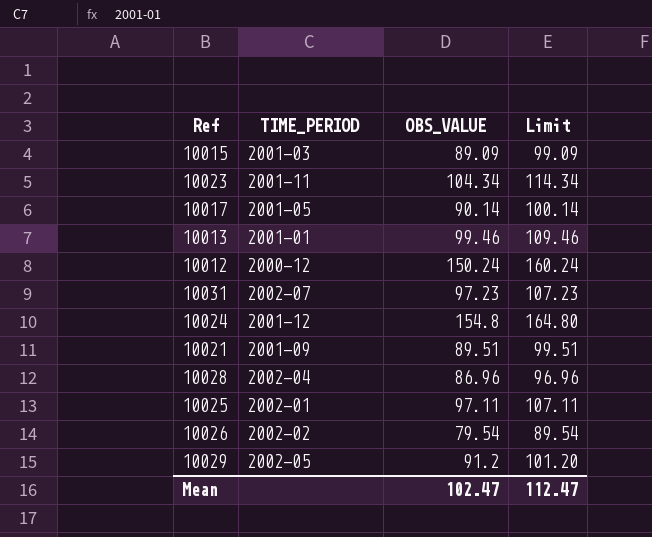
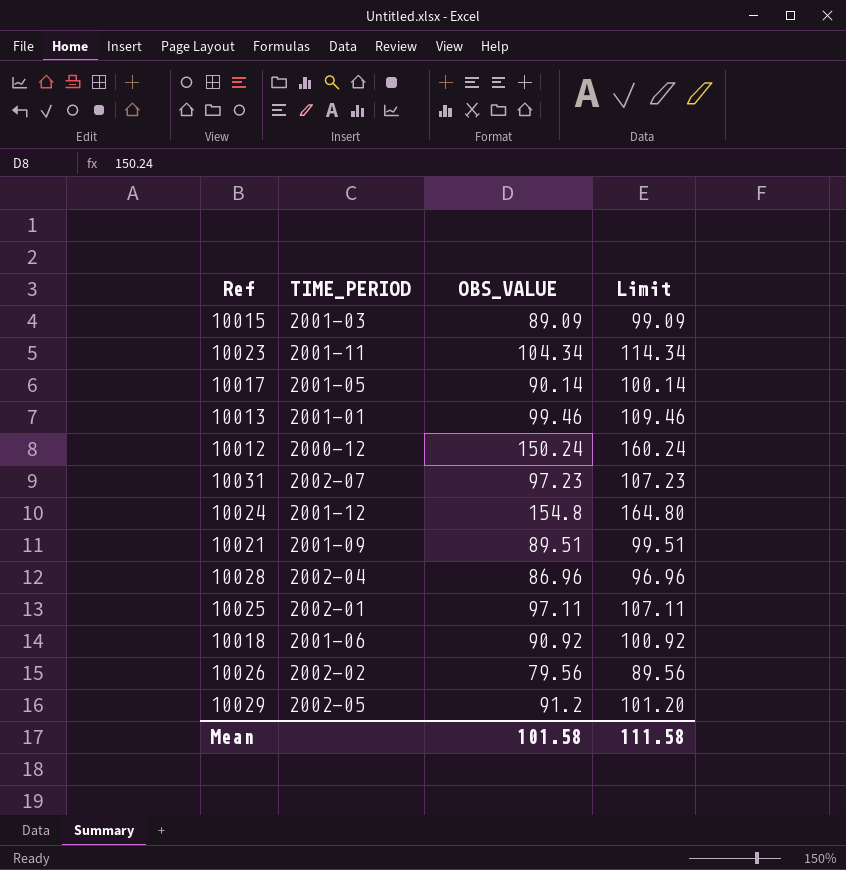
row 10018: none -> 2001-06 | 90.92 | 100.92
10026 | OBS_VALUE: 79.54 -> 79.56
10026 | Limit: 89.54 -> 89.56
Mean | OBS_VALUE: 102.47 -> 101.58
Mean | Limit: 112.47 -> 111.58

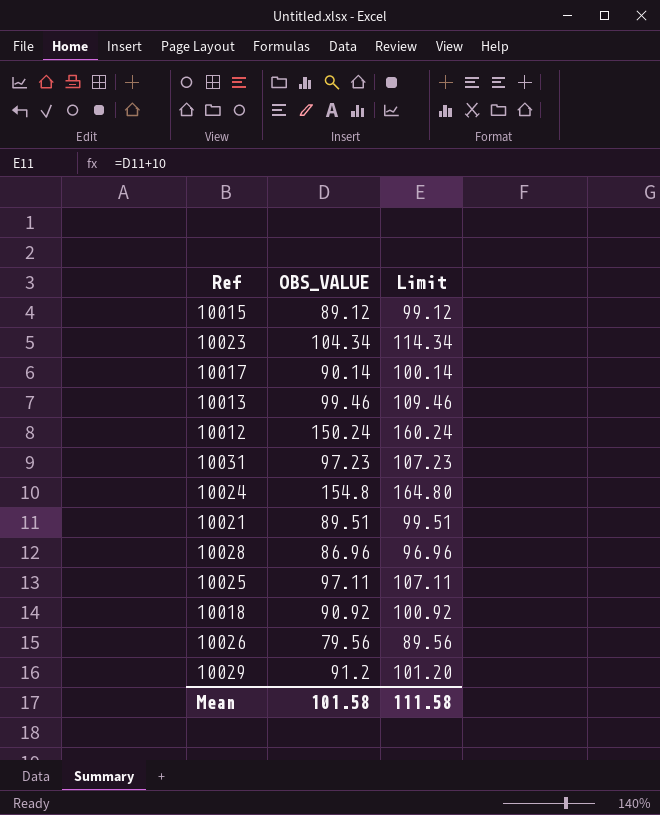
column TIME_PERIOD | position: 2 -> none
10015 | OBS_VALUE: 89.09 -> 89.12
10015 | Limit: 99.09 -> 99.12

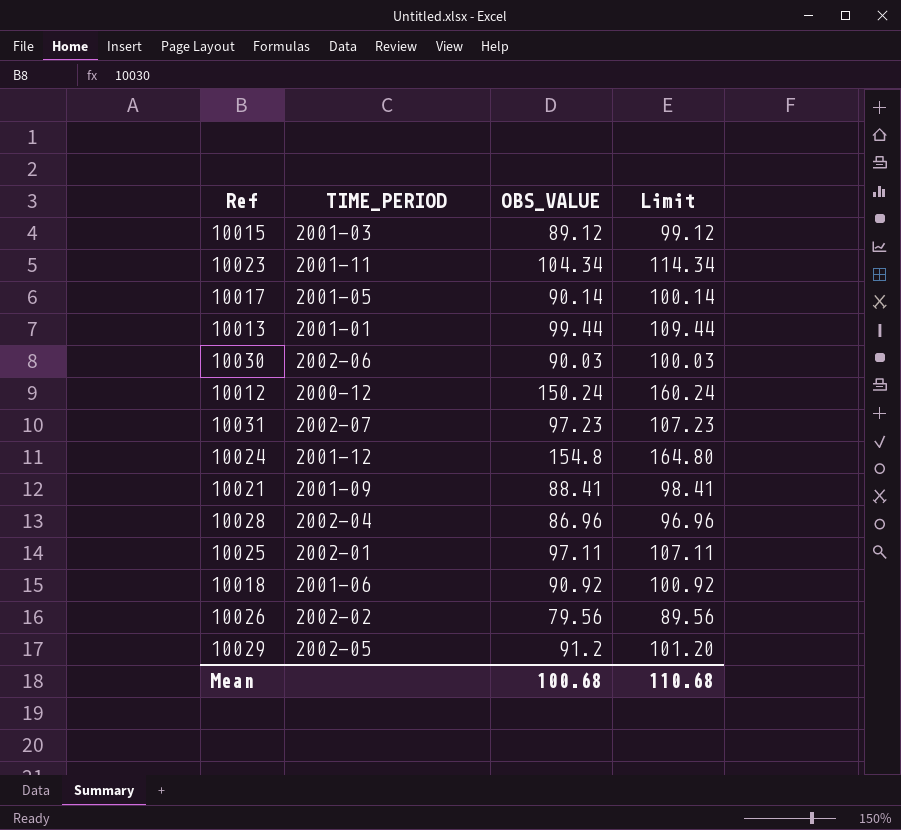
column TIME_PERIOD | position: none -> 2
10013 | OBS_VALUE: 99.46 -> 99.44
10013 | Limit: 109.46 -> 109.44
row 10030: none -> 2002-06 | 90.03 | 100.03
10021 | OBS_VALUE: 89.51 -> 88.41
10021 | Limit: 99.51 -> 98.41
Mean | OBS_VALUE: 101.58 -> 100.68
Mean | Limit: 111.58 -> 110.68

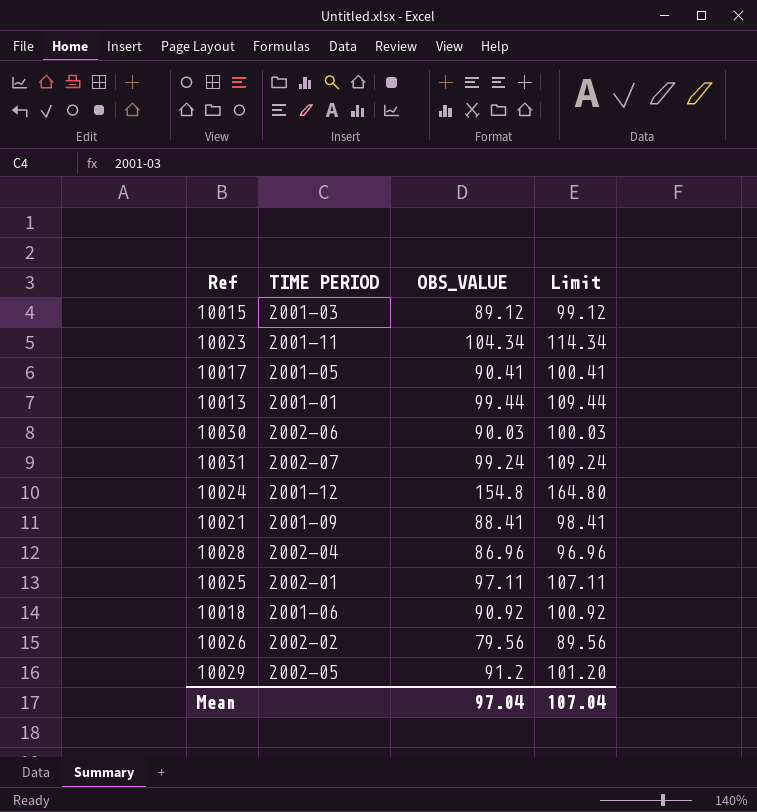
column name: TIME_PERIOD -> TIME PERIOD
row 10012: 2000-12 | 150.24 | 160.24 -> none
10017 | OBS_VALUE: 90.14 -> 90.41
10017 | Limit: 100.14 -> 100.41
10031 | OBS_VALUE: 97.23 -> 99.24
10031 | Limit: 107.23 -> 109.24
Mean | OBS_VALUE: 100.68 -> 97.04
Mean | Limit: 110.68 -> 107.04

